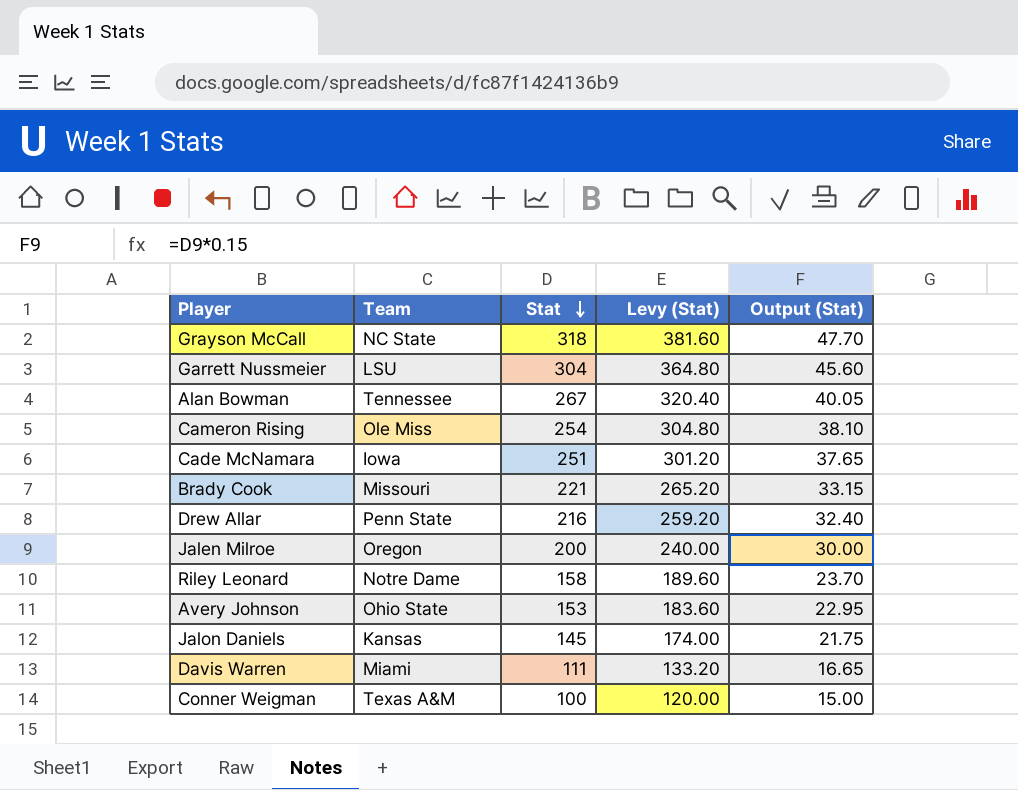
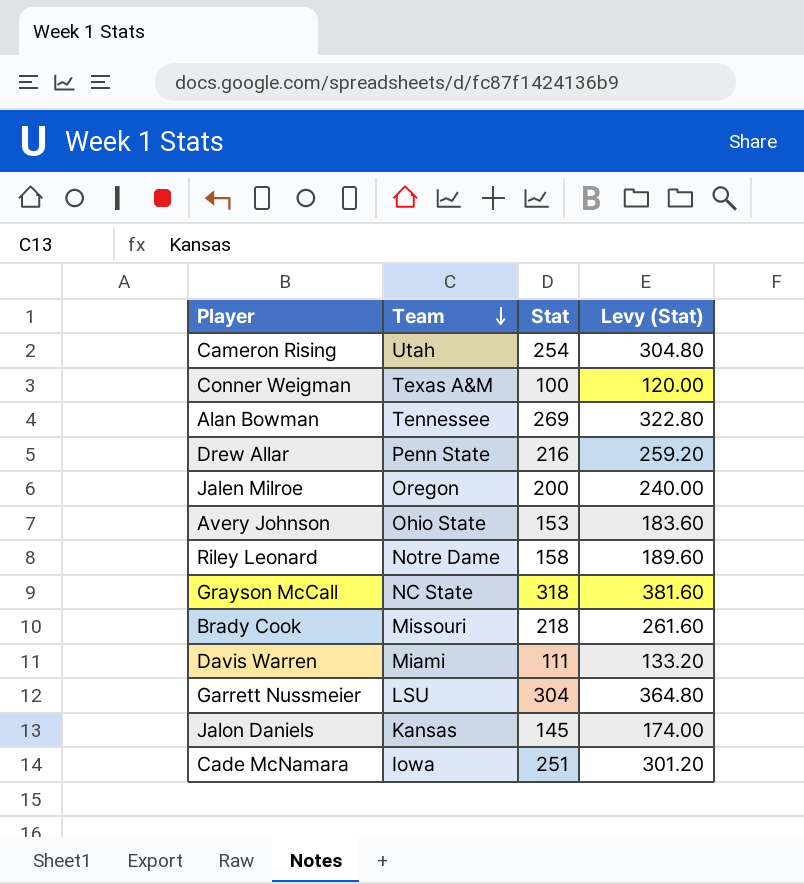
row order: Stat descending -> Team descending
column Output (Stat) | formula: [Stat] * 0.15 -> none
Cameron Rising | Team: Ole Miss -> Utah
Alan Bowman | Stat: 267 -> 269
Alan Bowman | Levy (Stat): 320.40 -> 322.80
Brady Cook | Stat: 221 -> 218
Brady Cook | Levy (Stat): 265.20 -> 261.60

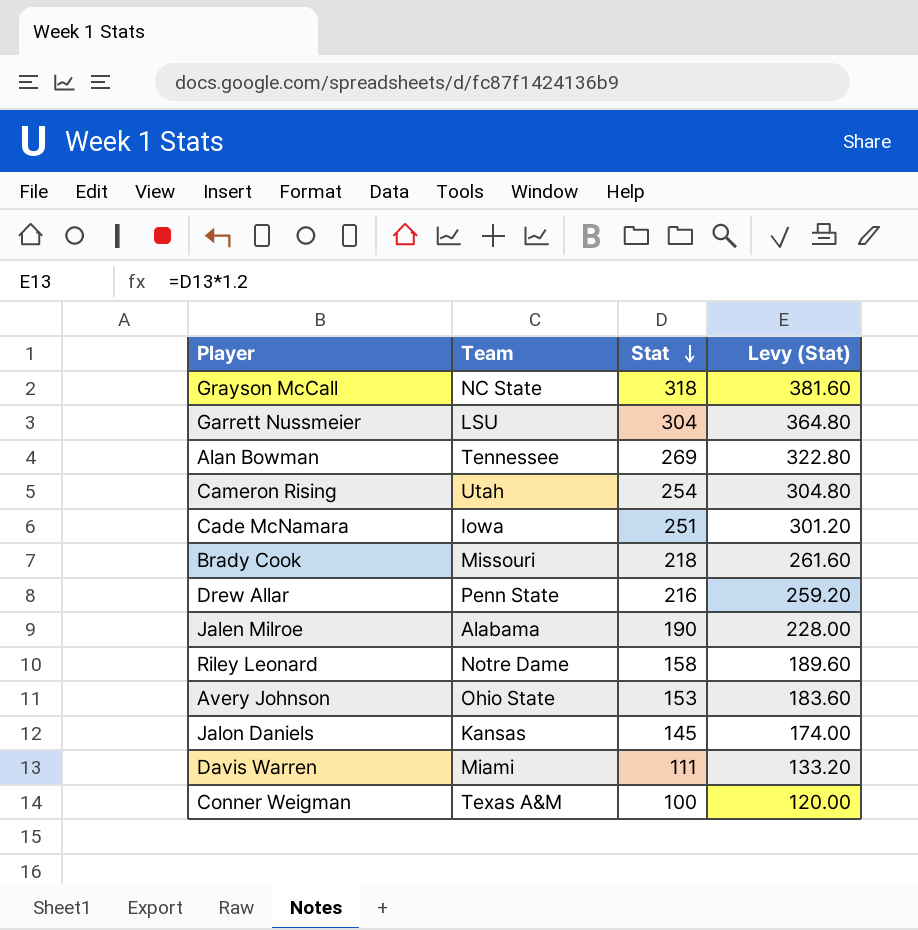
row order: Team descending -> Stat descending
Jalen Milroe | Team: Oregon -> Alabama
Jalen Milroe | Stat: 200 -> 190
Jalen Milroe | Levy (Stat): 240.00 -> 228.00

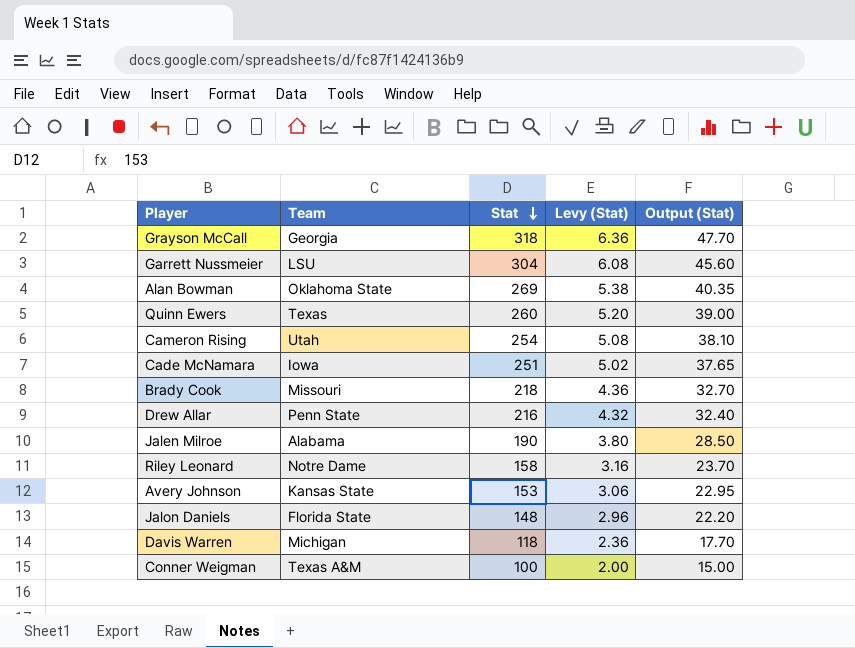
column Levy (Stat) | formula: [Stat] * 1.2 -> [Stat] * 0.02
column Output (Stat) | formula: none -> [Stat] * 0.15
Grayson McCall | Team: NC State -> Georgia
Alan Bowman | Team: Tennessee -> Oklahoma State
row Quinn Ewers: none -> Texas | 260 | 5.20 | 39.00
Avery Johnson | Team: Ohio State -> Kansas State
Jalon Daniels | Team: Kansas -> Florida State
Jalon Daniels | Stat: 145 -> 148
Davis Warren | Team: Miami -> Michigan
Davis Warren | Stat: 111 -> 118

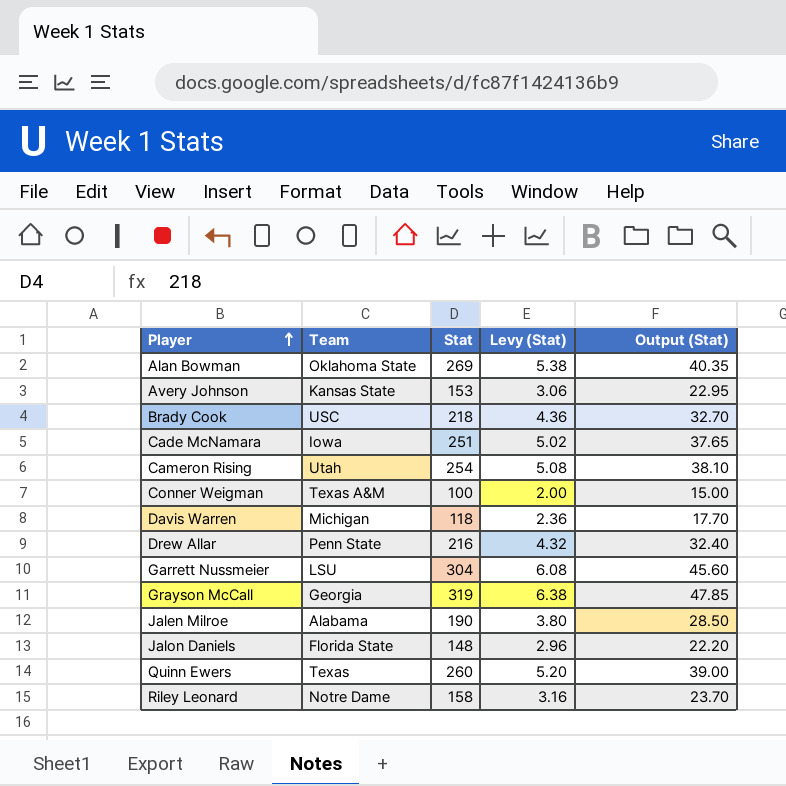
row order: Stat descending -> Player ascending
Brady Cook | Team: Missouri -> USC
Grayson McCall | Stat: 318 -> 319
Grayson McCall | Levy (Stat): 6.36 -> 6.38
Grayson McCall | Output (Stat): 47.70 -> 47.85

